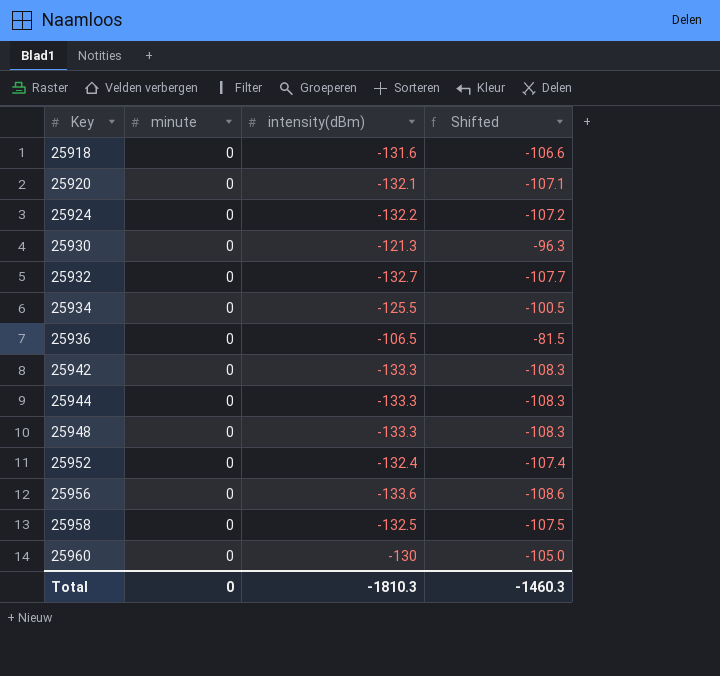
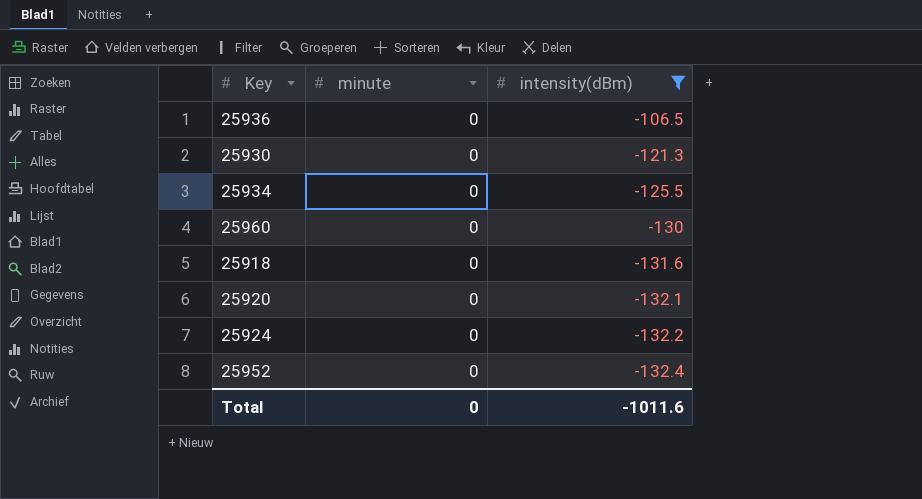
filter: none -> intensity(dBm) >= -132.4
row order: Key ascending -> intensity(dBm) descending
column Shifted | formula: [intensity(dBm)] + 25 -> none
Total | intensity(dBm): -1810.3 -> -1011.6

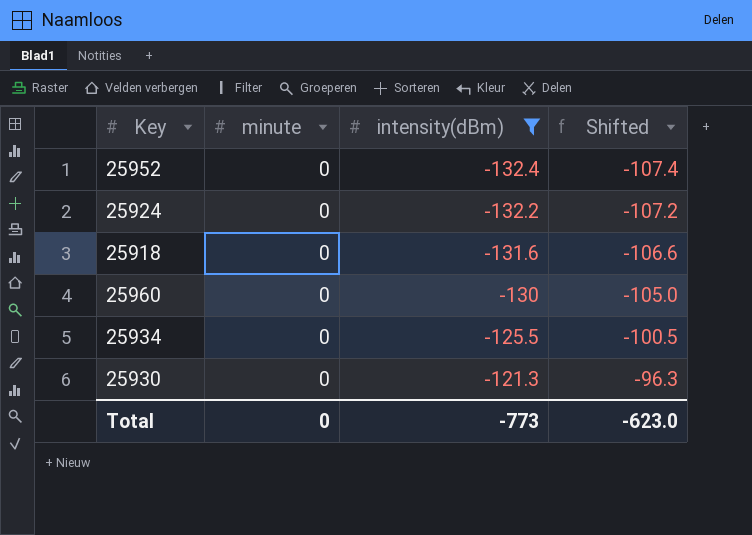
row order: intensity(dBm) descending -> intensity(dBm) ascending
column Shifted | formula: none -> [intensity(dBm)] + 25
row 25936: 0 | -106.5 -> none
row 25920: 0 | -132.1 -> none
Total | intensity(dBm): -1011.6 -> -773

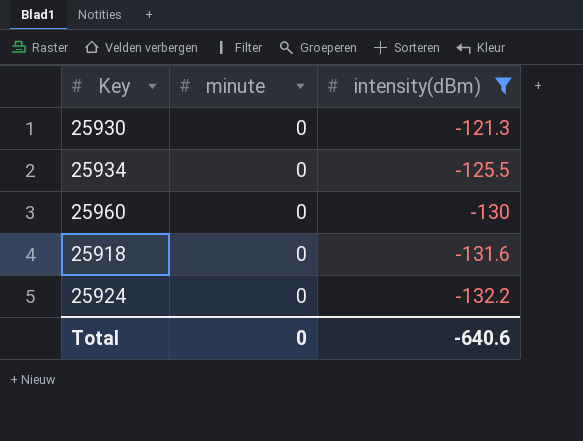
row order: intensity(dBm) ascending -> intensity(dBm) descending
column Shifted | formula: [intensity(dBm)] + 25 -> none
row 25952: 0 | -132.4 | -107.4 -> none
Total | intensity(dBm): -773 -> -640.6

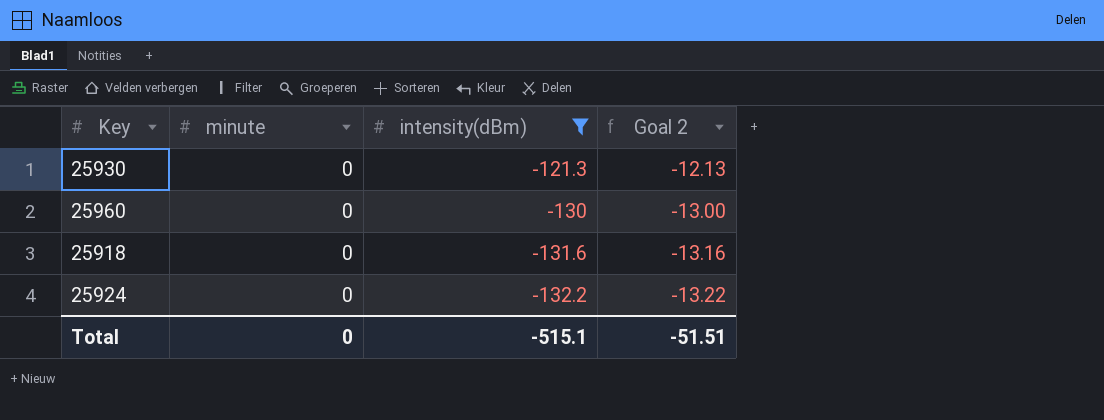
column Goal 2 | formula: none -> [intensity(dBm)] * 0.1
row 25934: 0 | -125.5 -> none
Total | intensity(dBm): -640.6 -> -515.1

